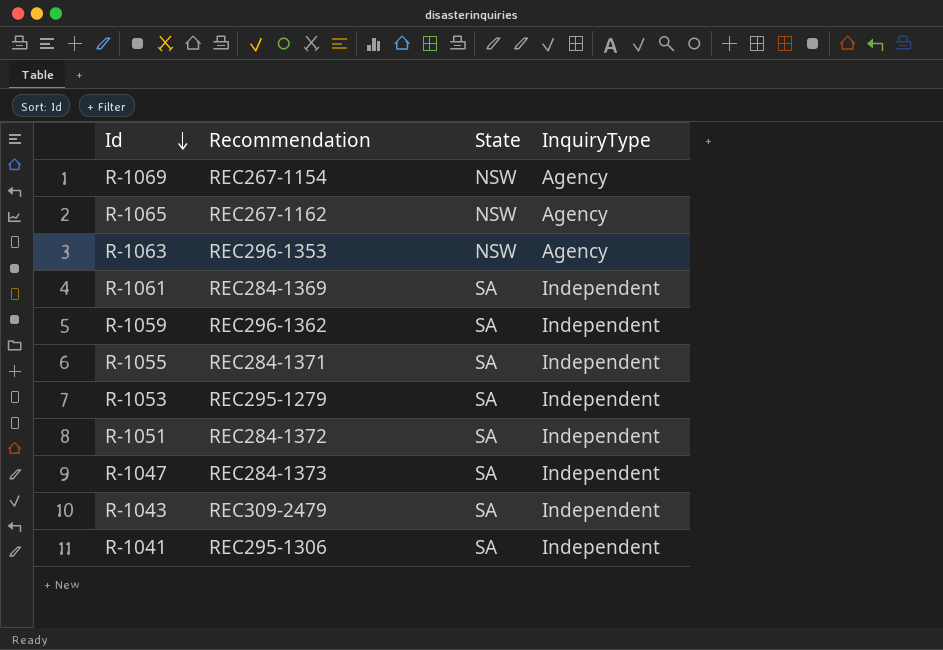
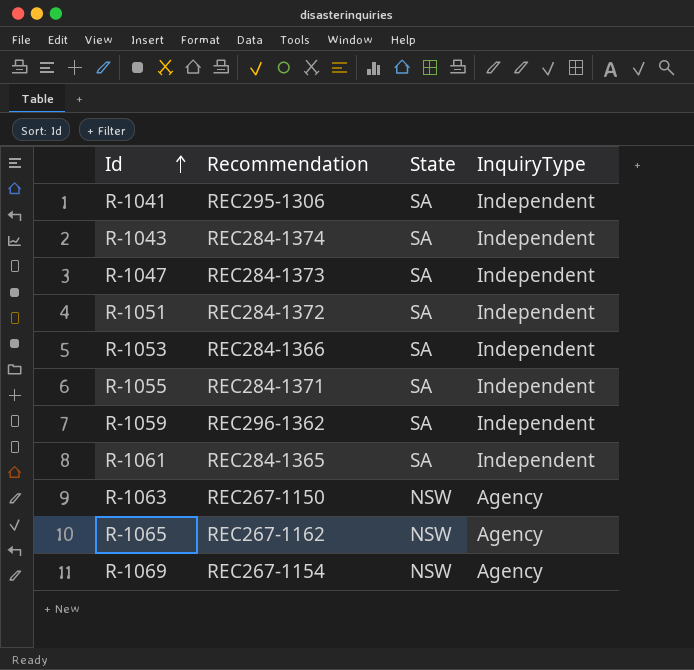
row order: Id descending -> Id ascending
R-1043 | Recommendation: REC309-2479 -> REC284-1374
R-1053 | Recommendation: REC295-1279 -> REC284-1366
R-1061 | Recommendation: REC284-1369 -> REC284-1365
R-1063 | Recommendation: REC296-1353 -> REC267-1150

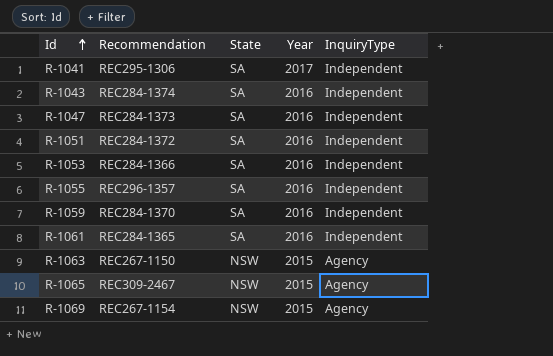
column Year | position: none -> 4
R-1055 | Recommendation: REC284-1371 -> REC296-1357
R-1059 | Recommendation: REC296-1362 -> REC284-1370
R-1065 | Recommendation: REC267-1162 -> REC309-2467

